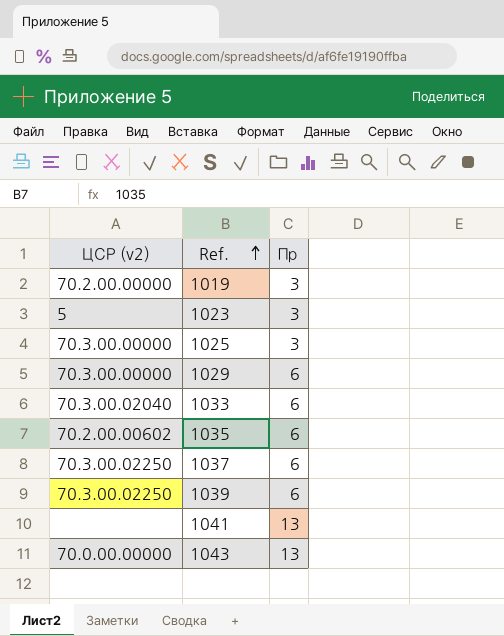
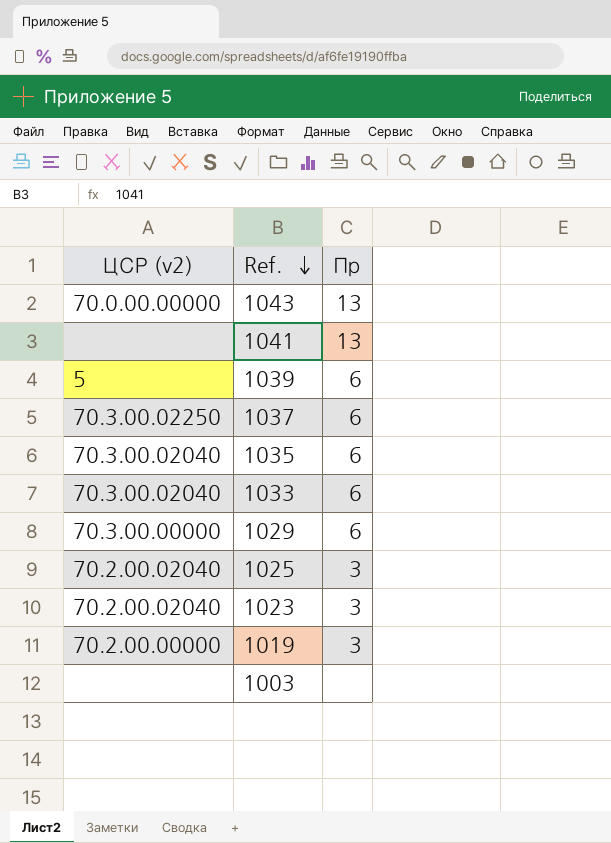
row order: Ref. ascending -> Ref. descending
1039 | ЦСР (v2): 70.3.00.02250 -> 5
1035 | ЦСР (v2): 70.2.00.00602 -> 70.3.00.02040
1025 | ЦСР (v2): 70.3.00.00000 -> 70.2.00.02040
1023 | ЦСР (v2): 5 -> 70.2.00.02040
row 1003: none -> none | none

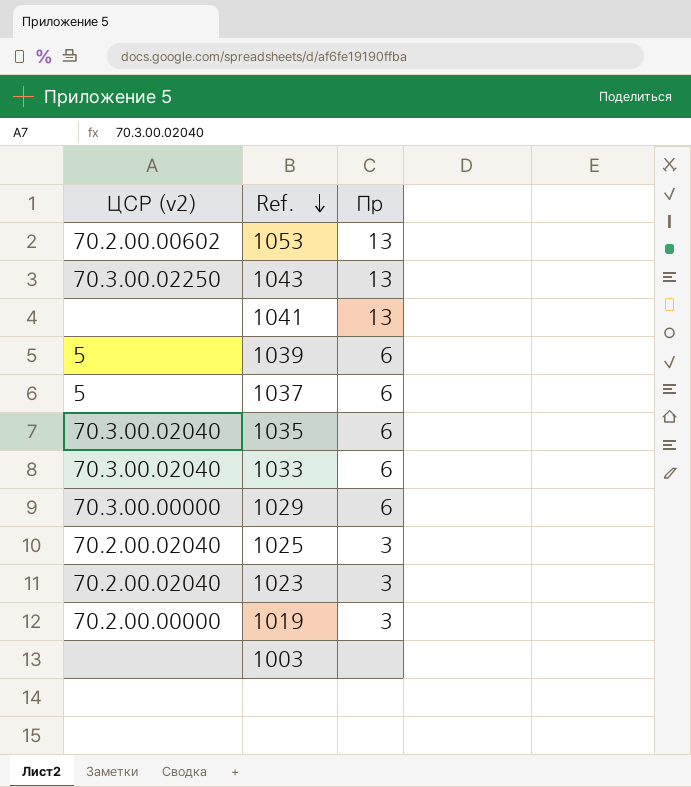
row 1053: none -> 70.2.00.00602 | 13
1043 | ЦСР (v2): 70.0.00.00000 -> 70.3.00.02250
1037 | ЦСР (v2): 70.3.00.02250 -> 5

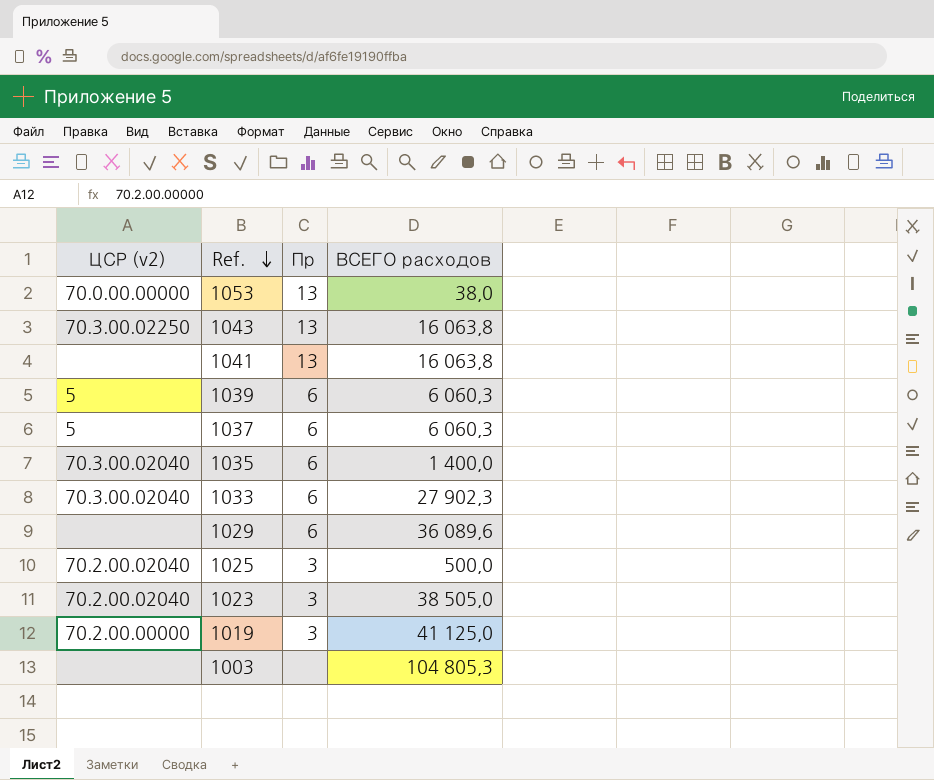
column ВСЕГО расходов | position: none -> 4
1053 | ЦСР (v2): 70.2.00.00602 -> 70.0.00.00000
1029 | ЦСР (v2): 70.3.00.00000 -> none

